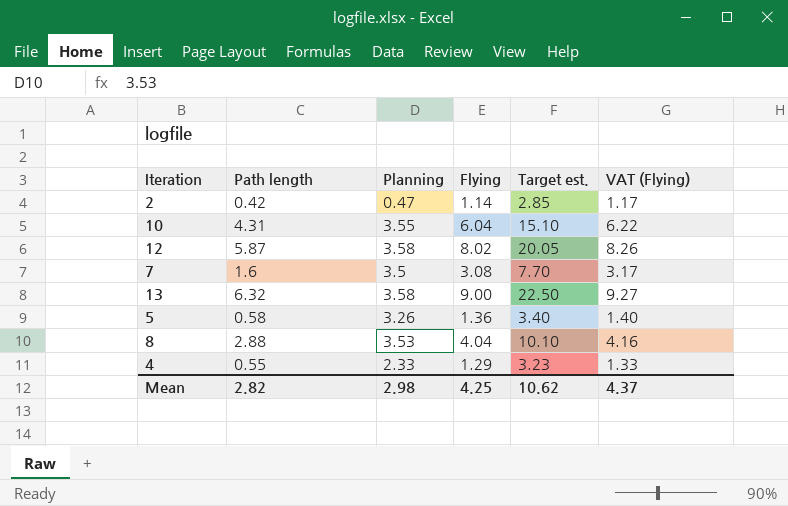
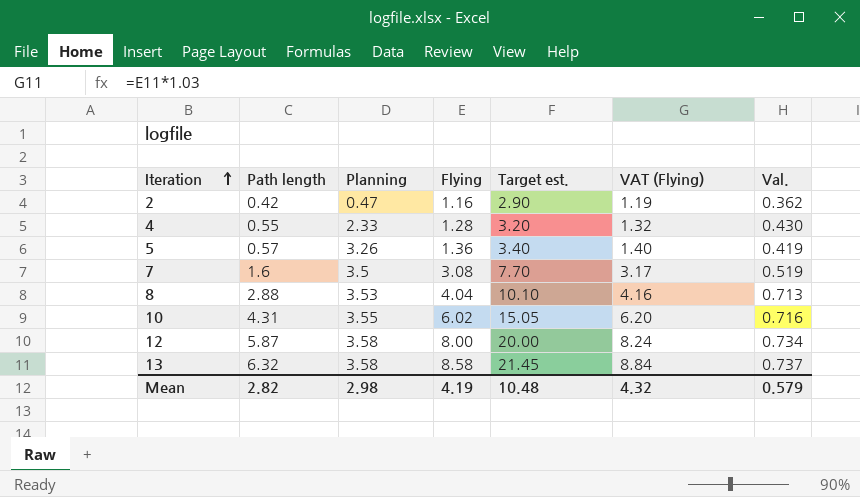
row order: none -> Iteration ascending
column Val. | formula: none -> [Path length] / [Flying]
2 | Flying: 1.14 -> 1.16
2 | Target est.: 2.85 -> 2.90
2 | VAT (Flying): 1.17 -> 1.19
4 | Flying: 1.29 -> 1.28
4 | Target est.: 3.23 -> 3.20
4 | VAT (Flying): 1.33 -> 1.32
5 | Path length: 0.58 -> 0.57
10 | Flying: 6.04 -> 6.02
10 | Target est.: 15.10 -> 15.05
10 | VAT (Flying): 6.22 -> 6.20
12 | Flying: 8.02 -> 8.00
12 | Target est.: 20.05 -> 20.00
12 | VAT (Flying): 8.26 -> 8.24
13 | Flying: 9.00 -> 8.58
13 | Target est.: 22.50 -> 21.45
13 | VAT (Flying): 9.27 -> 8.84
Mean | Flying: 4.25 -> 4.19
Mean | Target est.: 10.62 -> 10.48
Mean | VAT (Flying): 4.37 -> 4.32

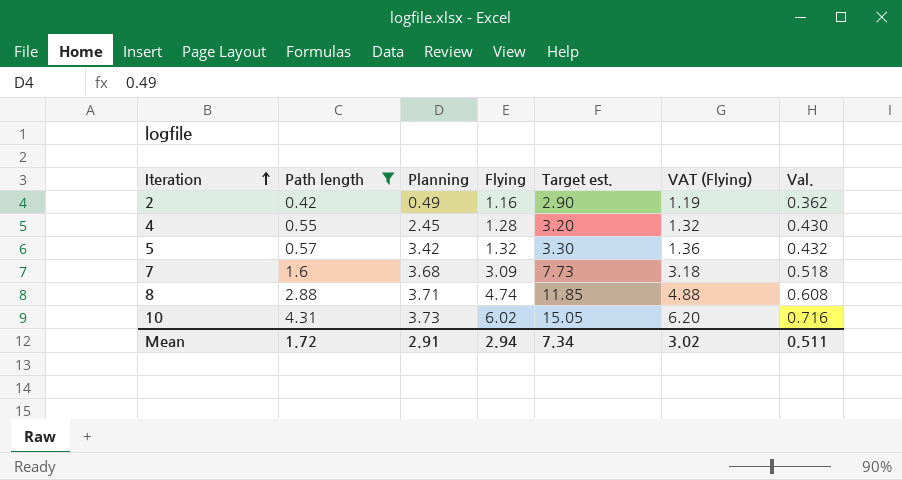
filter: none -> Path length <= 4.31
2 | Planning: 0.47 -> 0.49
4 | Planning: 2.33 -> 2.45
5 | Planning: 3.26 -> 3.42
5 | Flying: 1.36 -> 1.32
5 | Target est.: 3.40 -> 3.30
5 | VAT (Flying): 1.40 -> 1.36
5 | Val.: 0.419 -> 0.432
7 | Planning: 3.5 -> 3.68
7 | Flying: 3.08 -> 3.09
7 | Target est.: 7.70 -> 7.73
7 | VAT (Flying): 3.17 -> 3.18
7 | Val.: 0.519 -> 0.518
8 | Planning: 3.53 -> 3.71
8 | Flying: 4.04 -> 4.74
8 | Target est.: 10.10 -> 11.85
8 | VAT (Flying): 4.16 -> 4.88
8 | Val.: 0.713 -> 0.608
10 | Planning: 3.55 -> 3.73
Mean | Path length: 2.82 -> 1.72
Mean | Planning: 2.98 -> 2.91
Mean | Flying: 4.19 -> 2.94
Mean | Target est.: 10.48 -> 7.34
Mean | VAT (Flying): 4.32 -> 3.02
Mean | Val.: 0.579 -> 0.511

